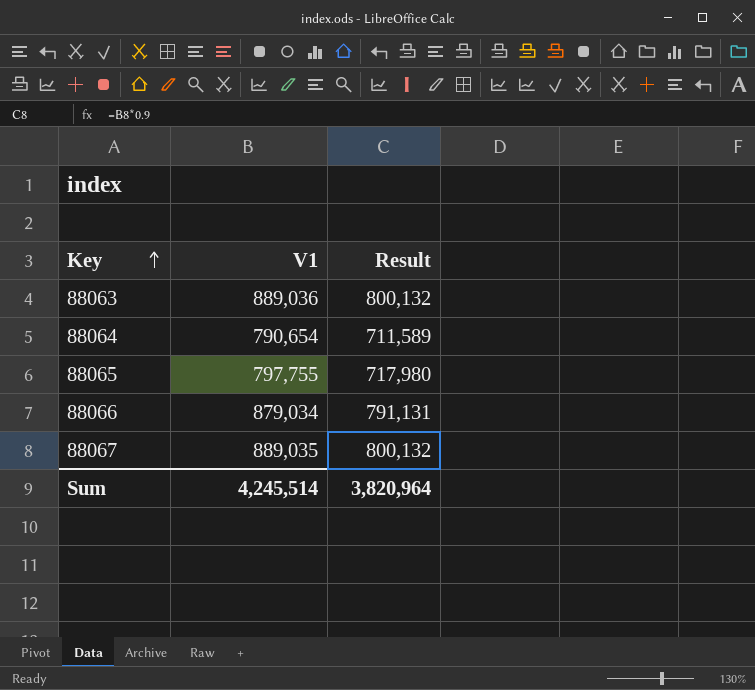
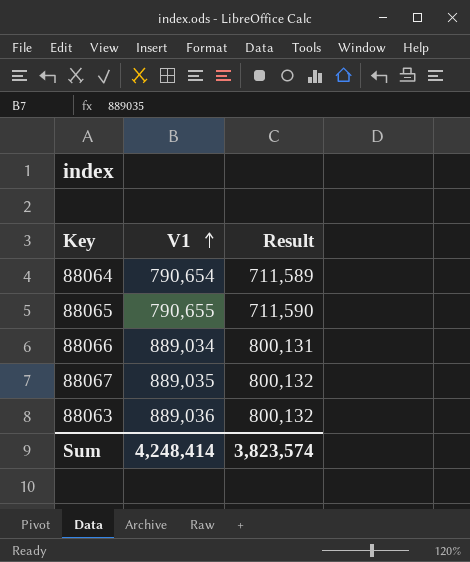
row order: Key ascending -> V1 ascending
88065 | V1: 797,755 -> 790,655
88065 | Result: 717,980 -> 711,590
88066 | V1: 879,034 -> 889,034
88066 | Result: 791,131 -> 800,131
Sum | V1: 4,245,514 -> 4,248,414
Sum | Result: 3,820,964 -> 3,823,574

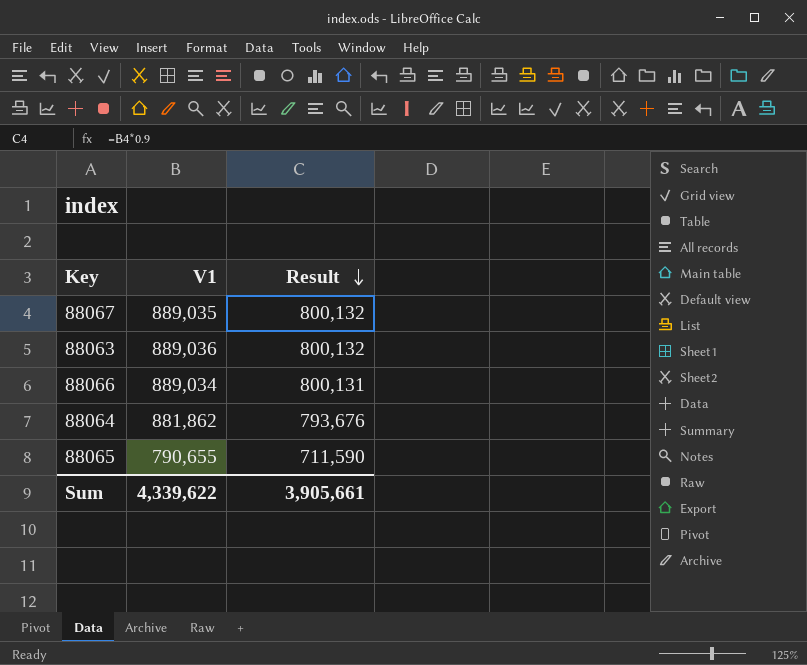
row order: V1 ascending -> Result descending
88064 | V1: 790,654 -> 881,862
88064 | Result: 711,589 -> 793,676
Sum | V1: 4,248,414 -> 4,339,622
Sum | Result: 3,823,574 -> 3,905,661

